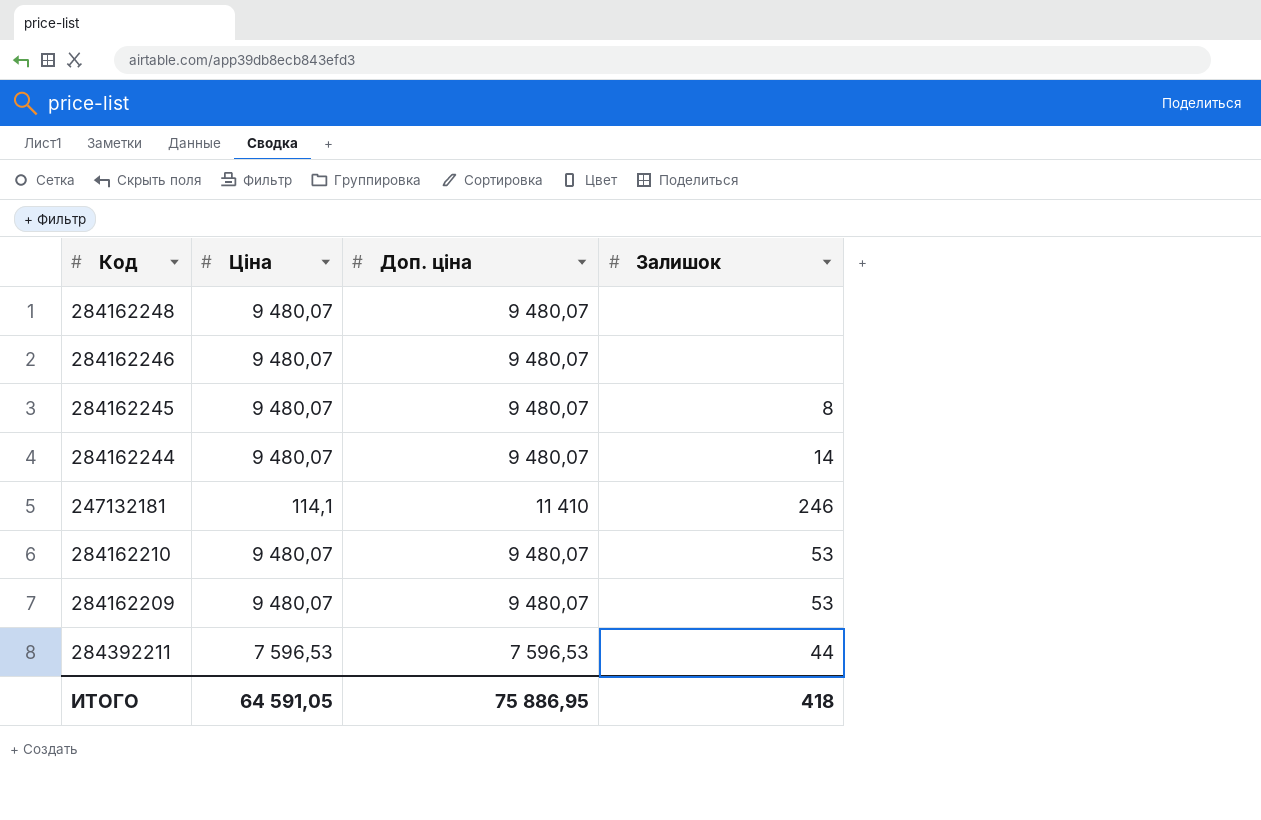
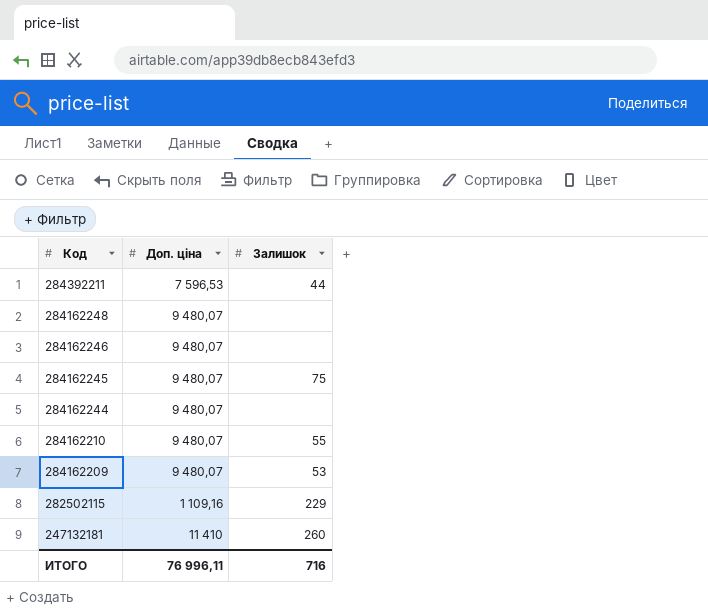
row order: none -> Код descending
column Ціна | position: 2 -> none
284162245 | Залишок: 8 -> 75
284162244 | Залишок: 14 -> none
284162210 | Залишок: 53 -> 55
row 282502115: none -> 1 109,16 | 229
247132181 | Залишок: 246 -> 260
ИТОГО | Доп. ціна: 75 886,95 -> 76 996,11
ИТОГО | Залишок: 418 -> 716

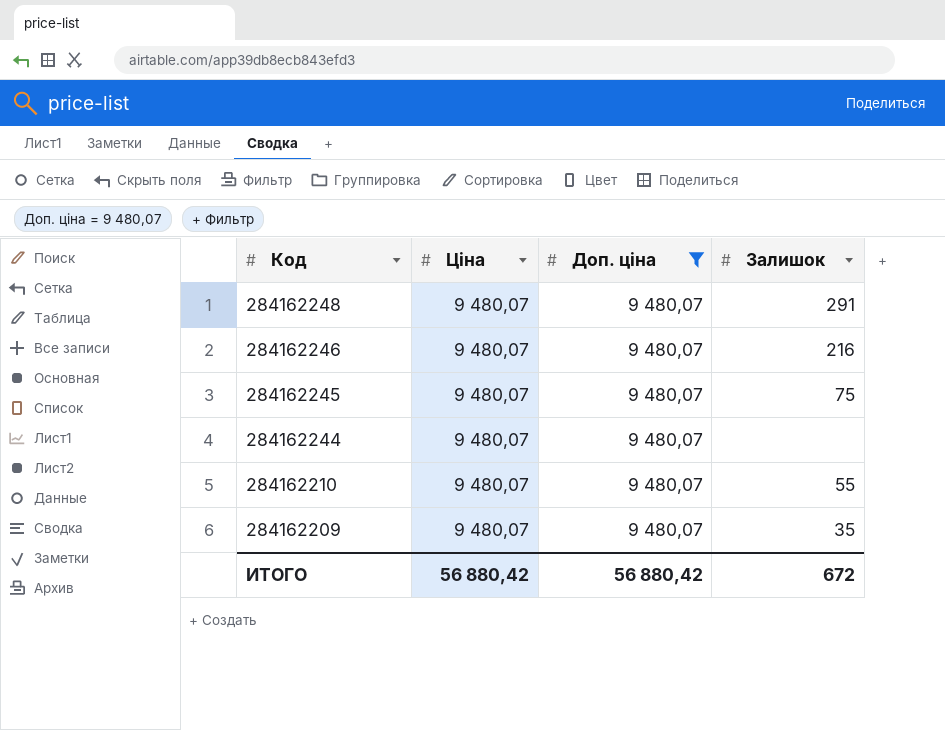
filter: none -> Доп. ціна = 9 480,07
column Ціна | position: none -> 2
284162248 | Залишок: none -> 291
284162246 | Залишок: none -> 216
284162209 | Залишок: 53 -> 35
ИТОГО | Доп. ціна: 76 996,11 -> 56 880,42
ИТОГО | Залишок: 716 -> 672

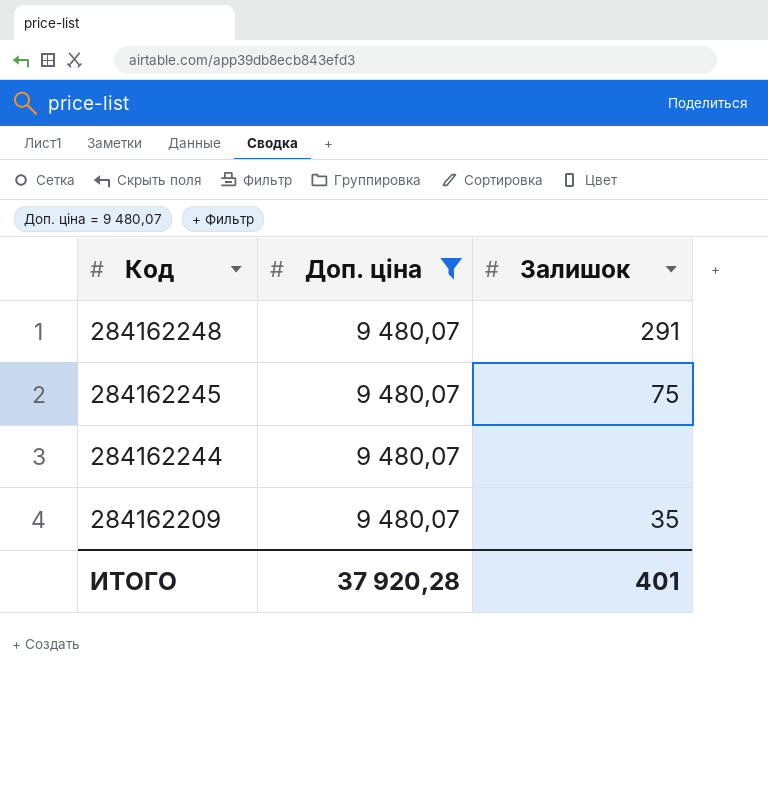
column Ціна | position: 2 -> none
row 284162246: 9 480,07 | 9 480,07 | 216 -> none
row 284162210: 9 480,07 | 9 480,07 | 55 -> none
ИТОГО | Доп. ціна: 56 880,42 -> 37 920,28
ИТОГО | Залишок: 672 -> 401

